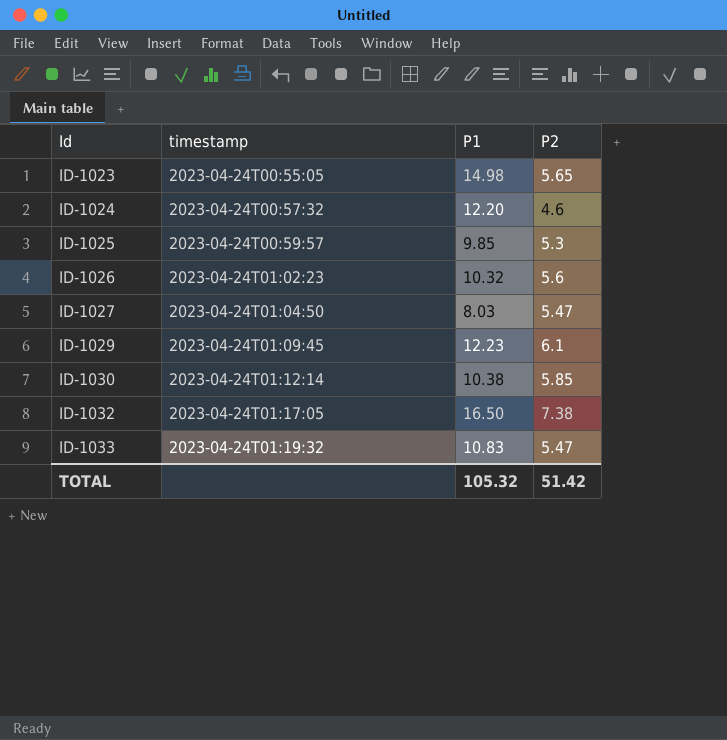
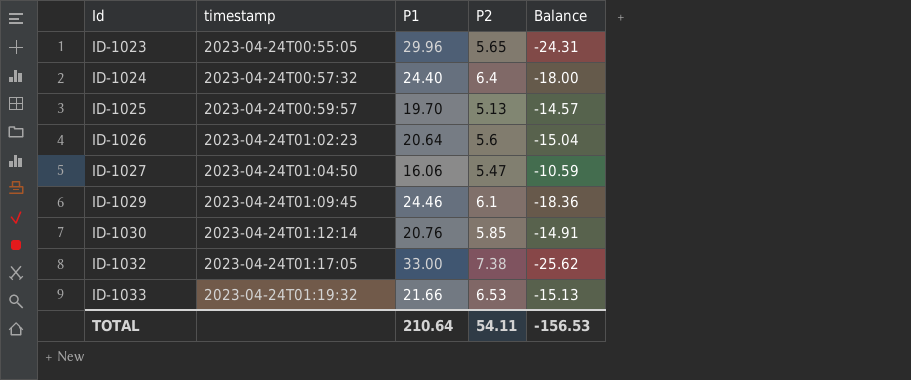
column Balance | formula: none -> [P2] - [P1]
ID-1023 | P1: 14.98 -> 29.96
ID-1024 | P1: 12.20 -> 24.40
ID-1024 | P2: 4.6 -> 6.4
ID-1025 | P1: 9.85 -> 19.70
ID-1025 | P2: 5.3 -> 5.13
ID-1026 | P1: 10.32 -> 20.64
ID-1027 | P1: 8.03 -> 16.06
ID-1029 | P1: 12.23 -> 24.46
ID-1030 | P1: 10.38 -> 20.76
ID-1032 | P1: 16.50 -> 33.00
ID-1033 | P1: 10.83 -> 21.66
ID-1033 | P2: 5.47 -> 6.53
TOTAL | P1: 105.32 -> 210.64
TOTAL | P2: 51.42 -> 54.11

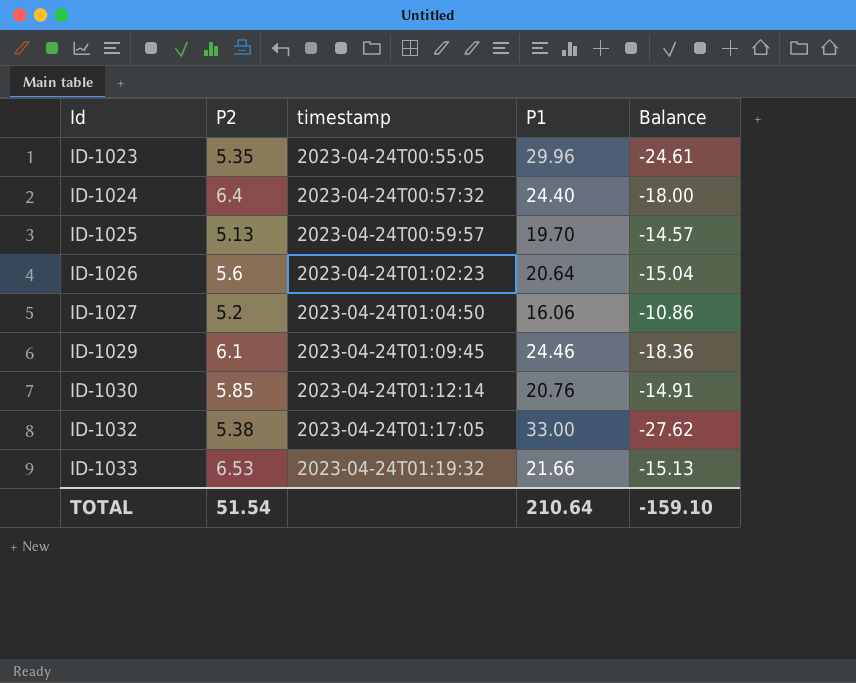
column P2 | position: 4 -> 2
ID-1023 | P2: 5.65 -> 5.35
ID-1023 | Balance: -24.31 -> -24.61
ID-1027 | P2: 5.47 -> 5.2
ID-1027 | Balance: -10.59 -> -10.86
ID-1032 | P2: 7.38 -> 5.38
ID-1032 | Balance: -25.62 -> -27.62
TOTAL | P2: 54.11 -> 51.54
TOTAL | Balance: -156.53 -> -159.10

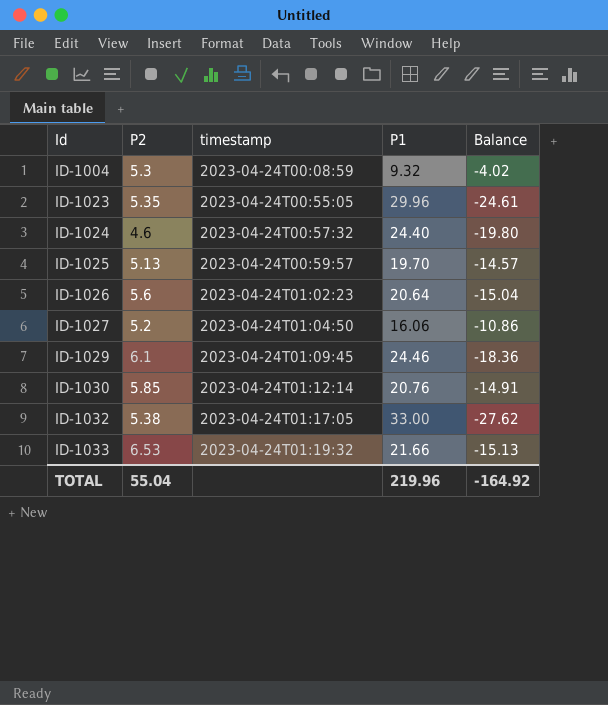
row ID-1004: none -> 5.3 | 2023-04-24T00:08:59 | 9.32 | -4.02
ID-1024 | P2: 6.4 -> 4.6
ID-1024 | Balance: -18.00 -> -19.80
TOTAL | P2: 51.54 -> 55.04
TOTAL | P1: 210.64 -> 219.96
TOTAL | Balance: -159.10 -> -164.92

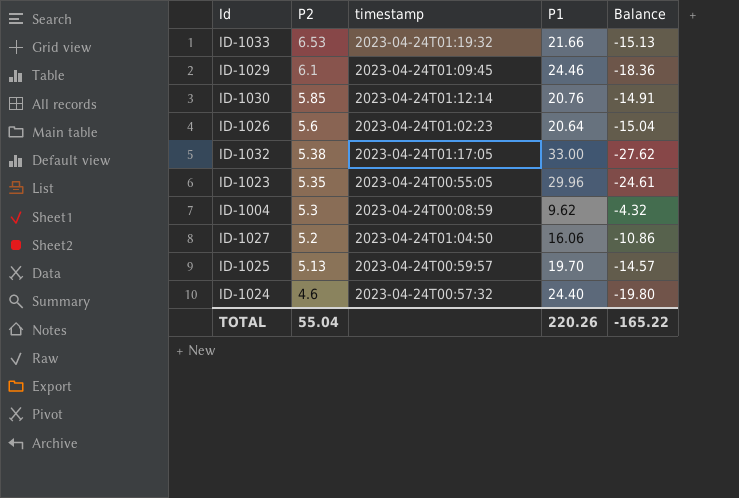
row order: Id ascending -> P2 descending
ID-1004 | P1: 9.32 -> 9.62
ID-1004 | Balance: -4.02 -> -4.32
TOTAL | P1: 219.96 -> 220.26
TOTAL | Balance: -164.92 -> -165.22

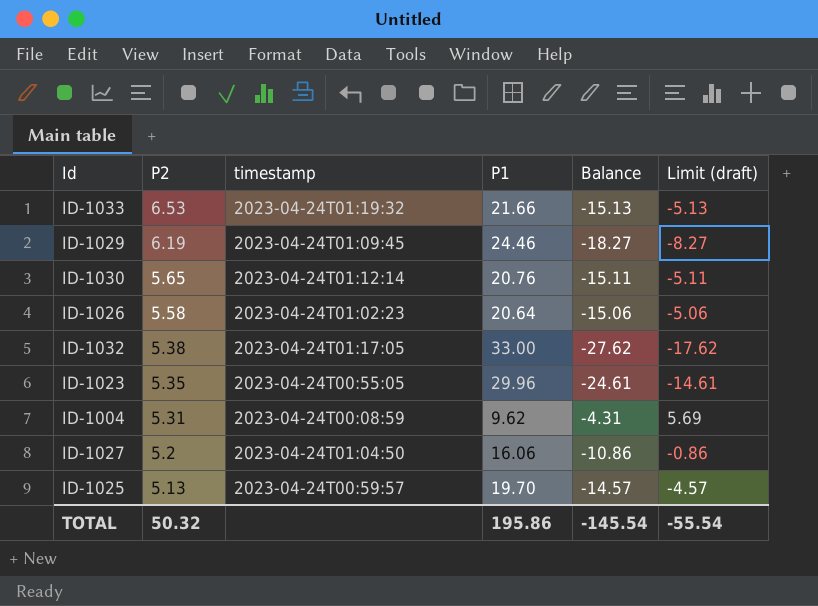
column Limit (draft) | formula: none -> [Balance] + 10
row ID-1024: 4.6 | 2023-04-24T00:57:32 | 24.40 | -19.80 -> none
ID-1029 | P2: 6.1 -> 6.19
ID-1029 | Balance: -18.36 -> -18.27
ID-1030 | P2: 5.85 -> 5.65
ID-1030 | Balance: -14.91 -> -15.11
ID-1026 | P2: 5.6 -> 5.58
ID-1026 | Balance: -15.04 -> -15.06
ID-1004 | P2: 5.3 -> 5.31
ID-1004 | Balance: -4.32 -> -4.31
TOTAL | P2: 55.04 -> 50.32
TOTAL | P1: 220.26 -> 195.86
TOTAL | Balance: -165.22 -> -145.54

